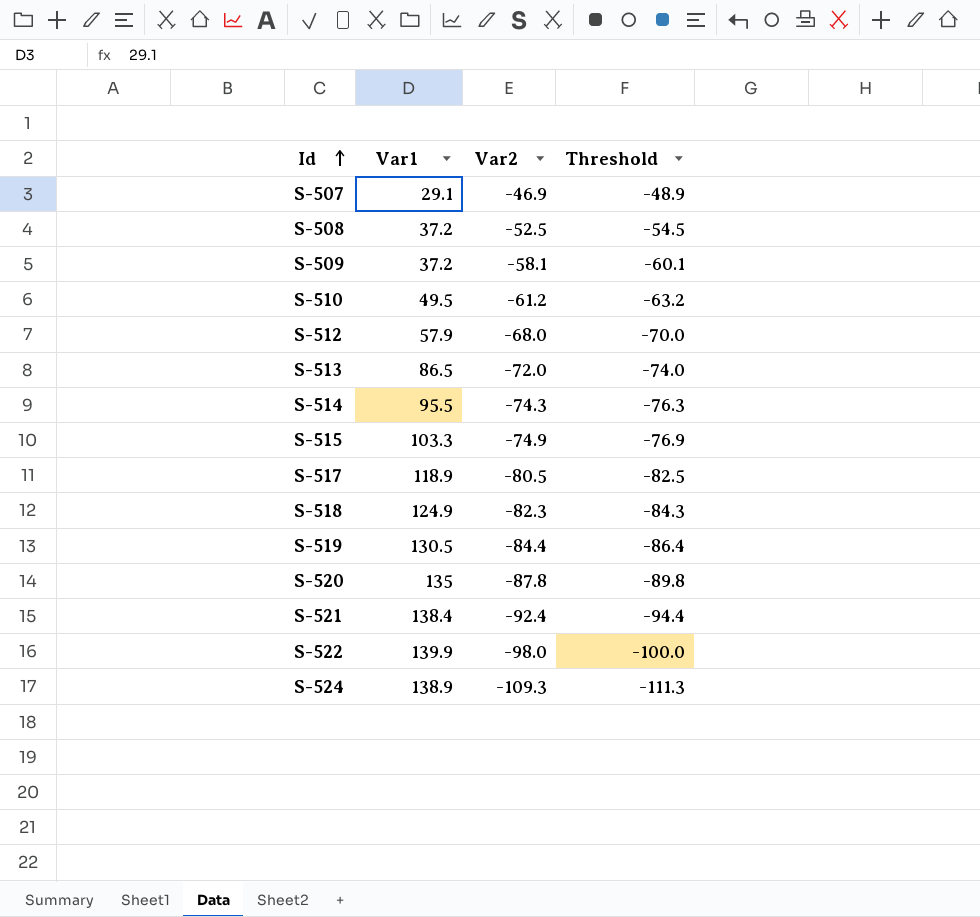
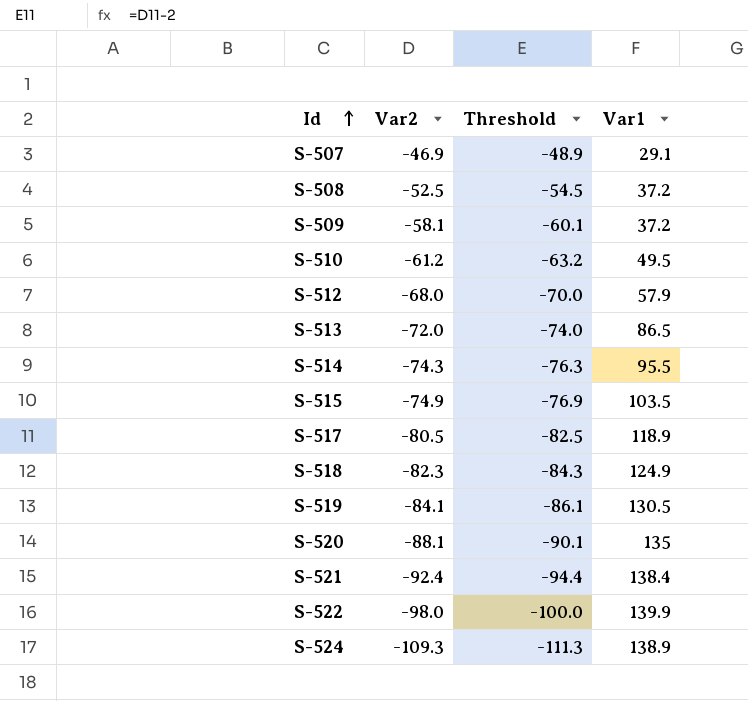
column Var1 | position: 2 -> 4
S-515 | Var1: 103.3 -> 103.5
S-519 | Var2: -84.4 -> -84.1
S-519 | Threshold: -86.4 -> -86.1
S-520 | Var2: -87.8 -> -88.1
S-520 | Threshold: -89.8 -> -90.1

